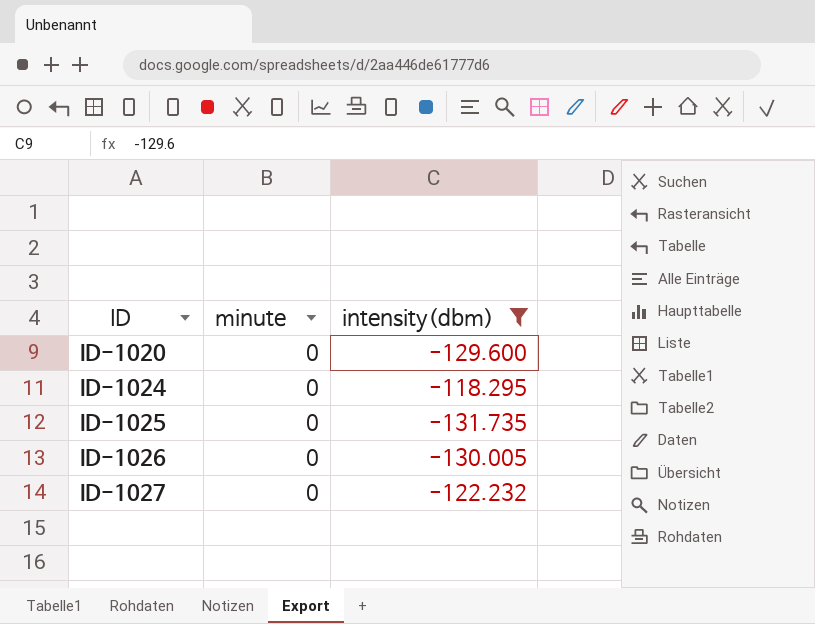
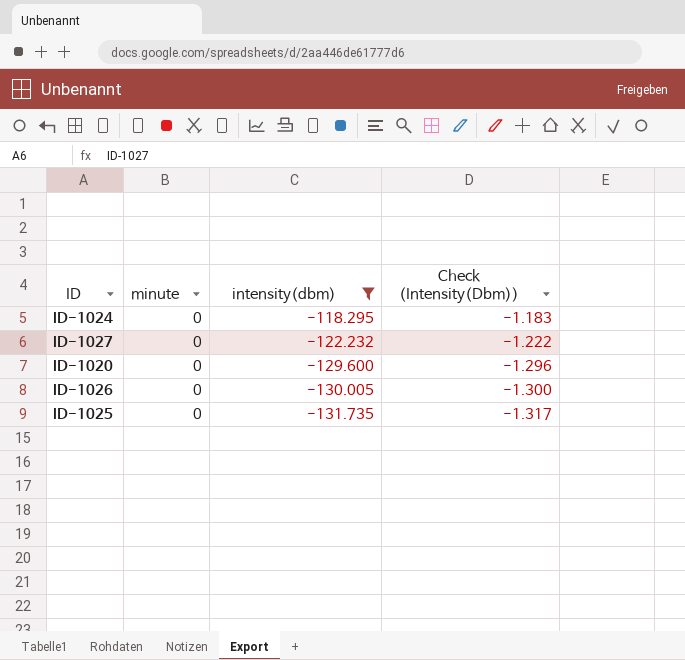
row order: ID ascending -> intensity(dbm) descending
column Check (Intensity(Dbm)) | formula: none -> [intensity(dbm)] * 0.01

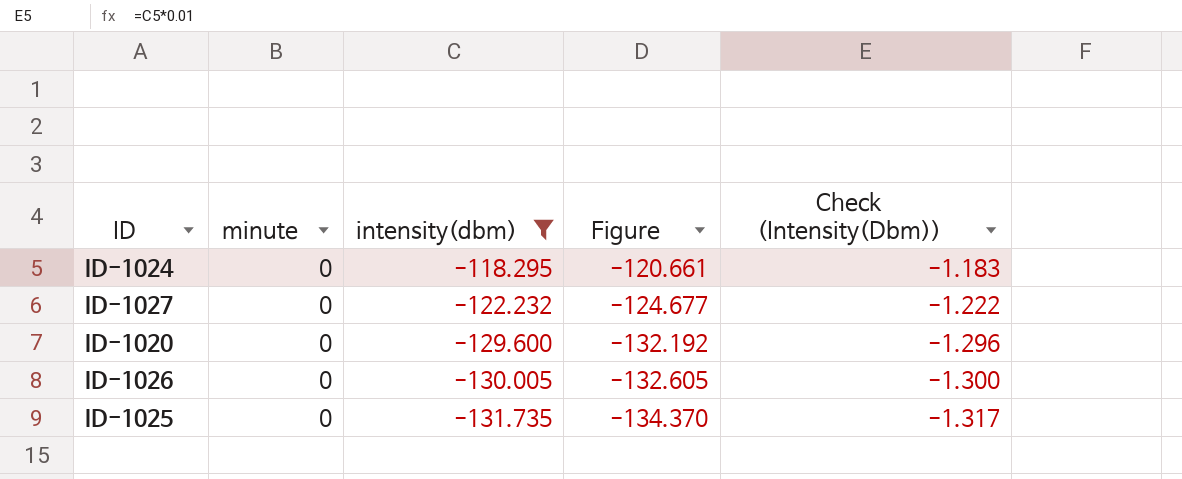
column Figure | formula: none -> [intensity(dbm)] * 1.02

